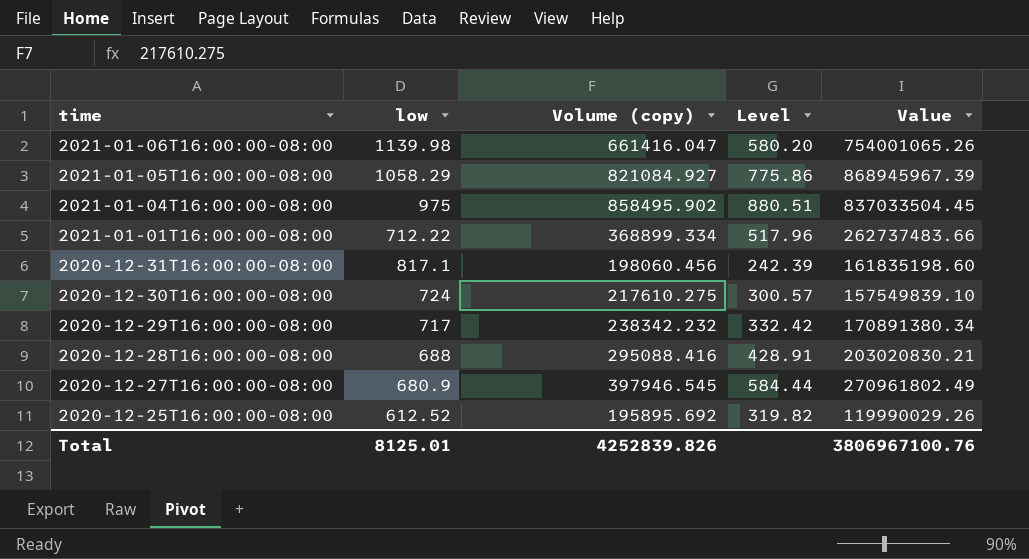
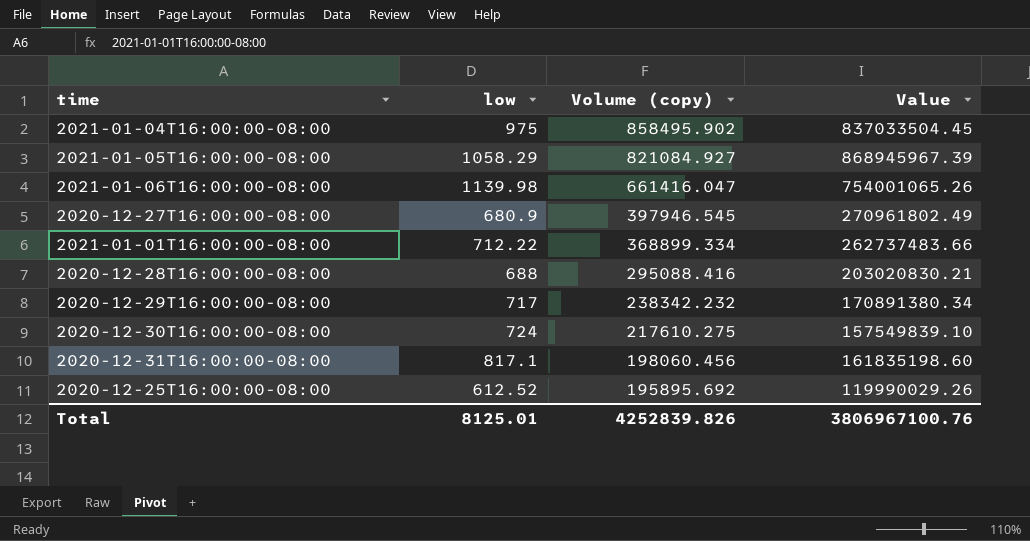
row order: time descending -> Volume (copy) descending
column Level | formula: [Volume (copy)] / [low] -> none

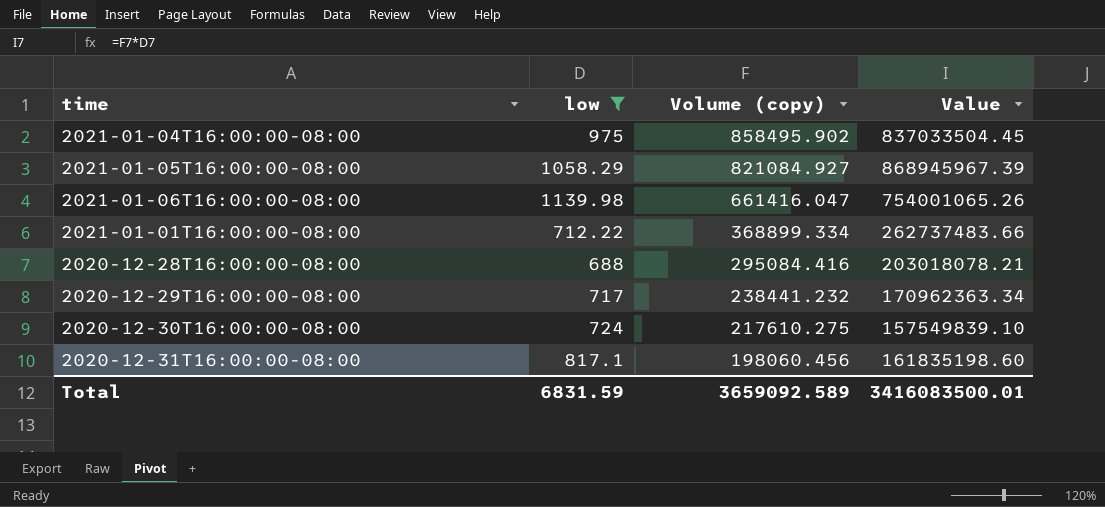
filter: none -> low >= 688
2020-12-28T16:00:00-08:00 | Volume (copy): 295088.416 -> 295084.416
2020-12-28T16:00:00-08:00 | Value: 203020830.21 -> 203018078.21
2020-12-29T16:00:00-08:00 | Volume (copy): 238342.232 -> 238441.232
2020-12-29T16:00:00-08:00 | Value: 170891380.34 -> 170962363.34
Total | low: 8125.01 -> 6831.59
Total | Volume (copy): 4252839.826 -> 3659092.589
Total | Value: 3806967100.76 -> 3416083500.01

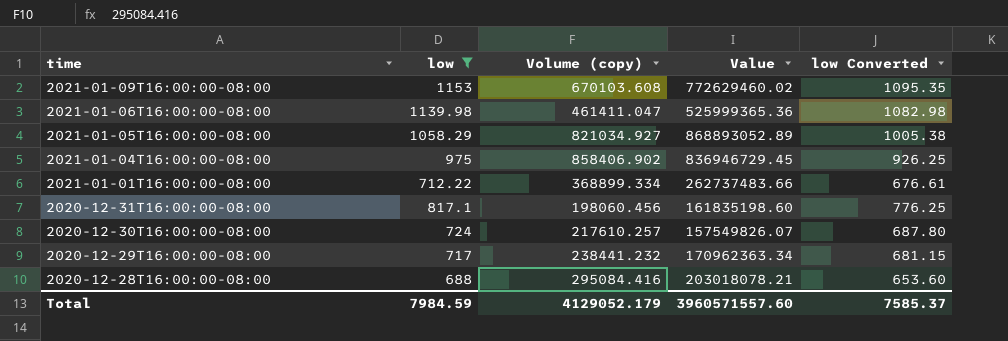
row order: Volume (copy) descending -> time descending
column low Converted | formula: none -> [low] * 0.95
row 2021-01-09T16:00:00-08:00: none -> 1153 | 670103.608 | 772629460.02 | 1095.35
2021-01-06T16:00:00-08:00 | Volume (copy): 661416.047 -> 461411.047
2021-01-06T16:00:00-08:00 | Value: 754001065.26 -> 525999365.36
2021-01-05T16:00:00-08:00 | Volume (copy): 821084.927 -> 821034.927
2021-01-05T16:00:00-08:00 | Value: 868945967.39 -> 868893052.89
2021-01-04T16:00:00-08:00 | Volume (copy): 858495.902 -> 858406.902
2021-01-04T16:00:00-08:00 | Value: 837033504.45 -> 836946729.45
2020-12-30T16:00:00-08:00 | Volume (copy): 217610.275 -> 217610.257
2020-12-30T16:00:00-08:00 | Value: 157549839.10 -> 157549826.07
Total | low: 6831.59 -> 7984.59
Total | Volume (copy): 3659092.589 -> 4129052.179
Total | Value: 3416083500.01 -> 3960571557.60

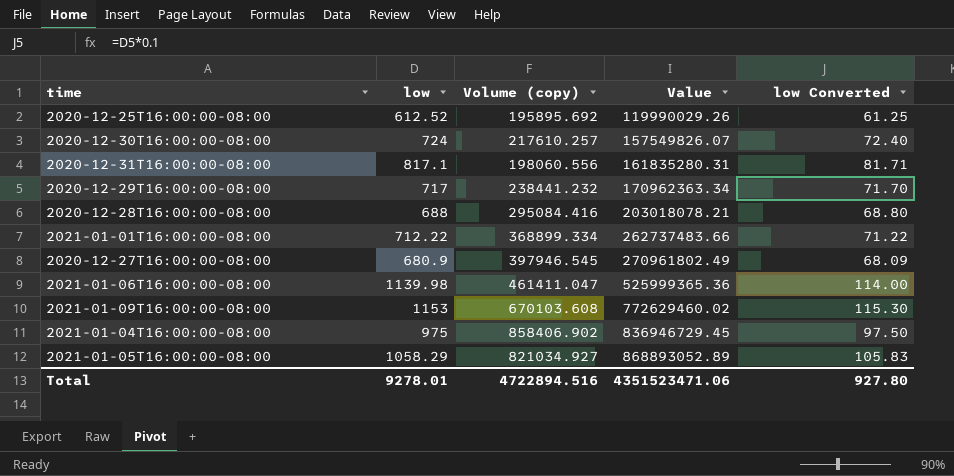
filter: low >= 688 -> none
row order: time descending -> Value ascending
column low Converted | formula: [low] * 0.95 -> [low] * 0.1
2020-12-31T16:00:00-08:00 | Volume (copy): 198060.456 -> 198060.556
2020-12-31T16:00:00-08:00 | Value: 161835198.60 -> 161835280.31
Total | low: 7984.59 -> 9278.01
Total | Volume (copy): 4129052.179 -> 4722894.516
Total | Value: 3960571557.60 -> 4351523471.06
Total | low Converted: 7585.37 -> 927.80

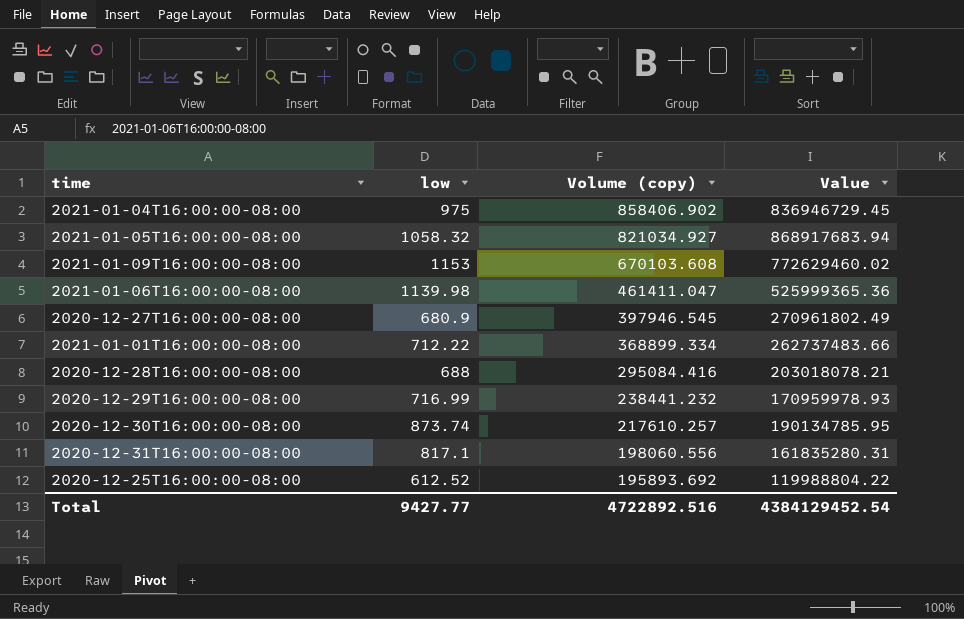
row order: Value ascending -> Volume (copy) descending
column low Converted | formula: [low] * 0.1 -> none
2021-01-05T16:00:00-08:00 | low: 1058.29 -> 1058.32
2021-01-05T16:00:00-08:00 | Value: 868893052.89 -> 868917683.94
2020-12-29T16:00:00-08:00 | low: 717 -> 716.99
2020-12-29T16:00:00-08:00 | Value: 170962363.34 -> 170959978.93
2020-12-30T16:00:00-08:00 | low: 724 -> 873.74
2020-12-30T16:00:00-08:00 | Value: 157549826.07 -> 190134785.95
2020-12-25T16:00:00-08:00 | Volume (copy): 195895.692 -> 195893.692
2020-12-25T16:00:00-08:00 | Value: 119990029.26 -> 119988804.22
Total | low: 9278.01 -> 9427.77
Total | Volume (copy): 4722894.516 -> 4722892.516
Total | Value: 4351523471.06 -> 4384129452.54

